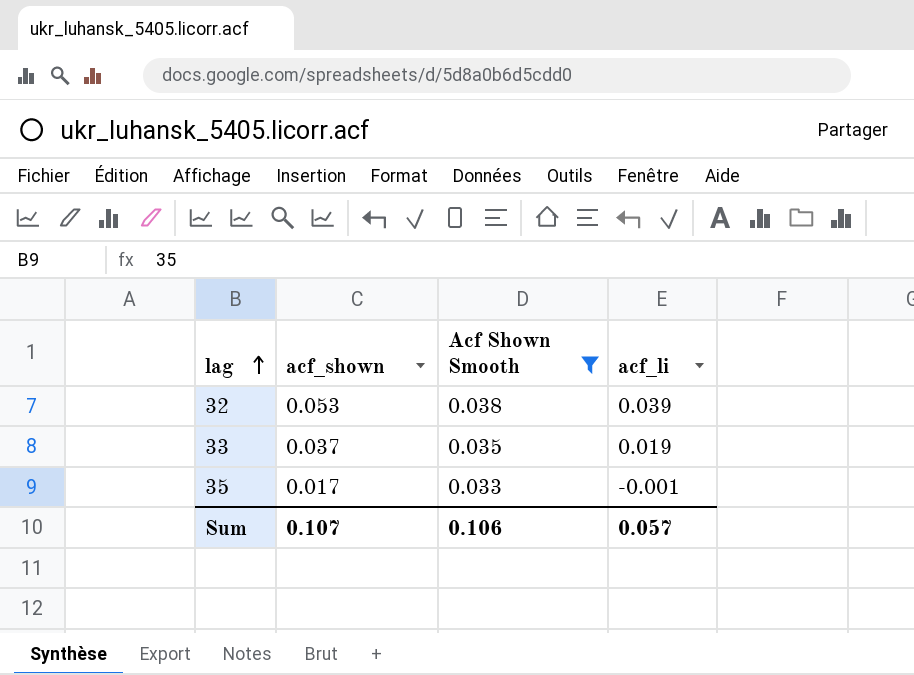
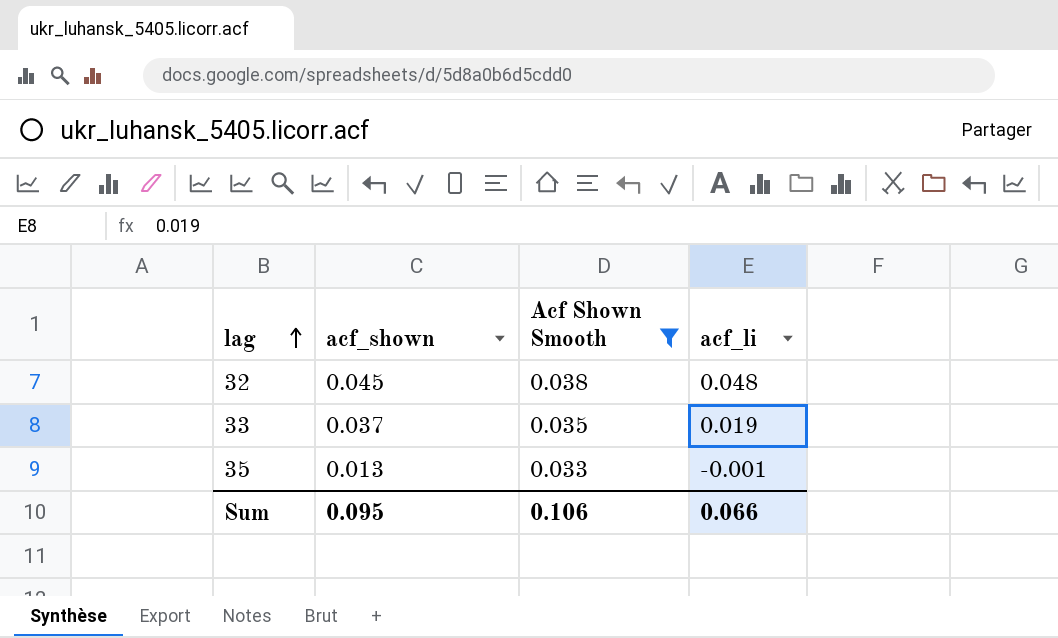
32 | acf_shown: 0.053 -> 0.045
32 | acf_li: 0.039 -> 0.048
35 | acf_shown: 0.017 -> 0.013
Sum | acf_shown: 0.107 -> 0.095
Sum | acf_li: 0.057 -> 0.066

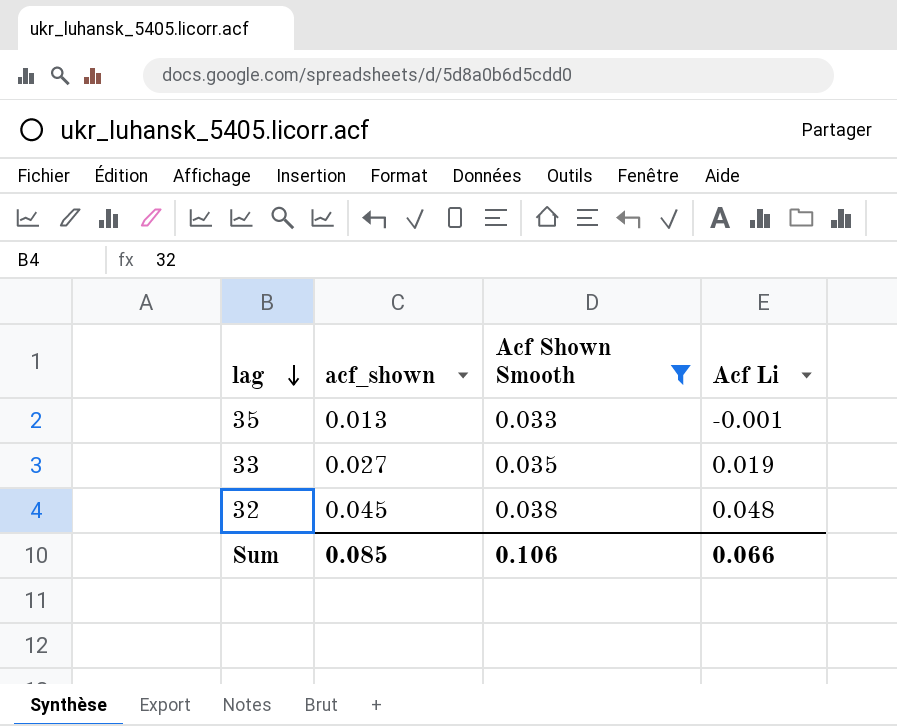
row order: lag ascending -> lag descending
column name: acf_li -> Acf Li
33 | acf_shown: 0.037 -> 0.027
Sum | acf_shown: 0.095 -> 0.085

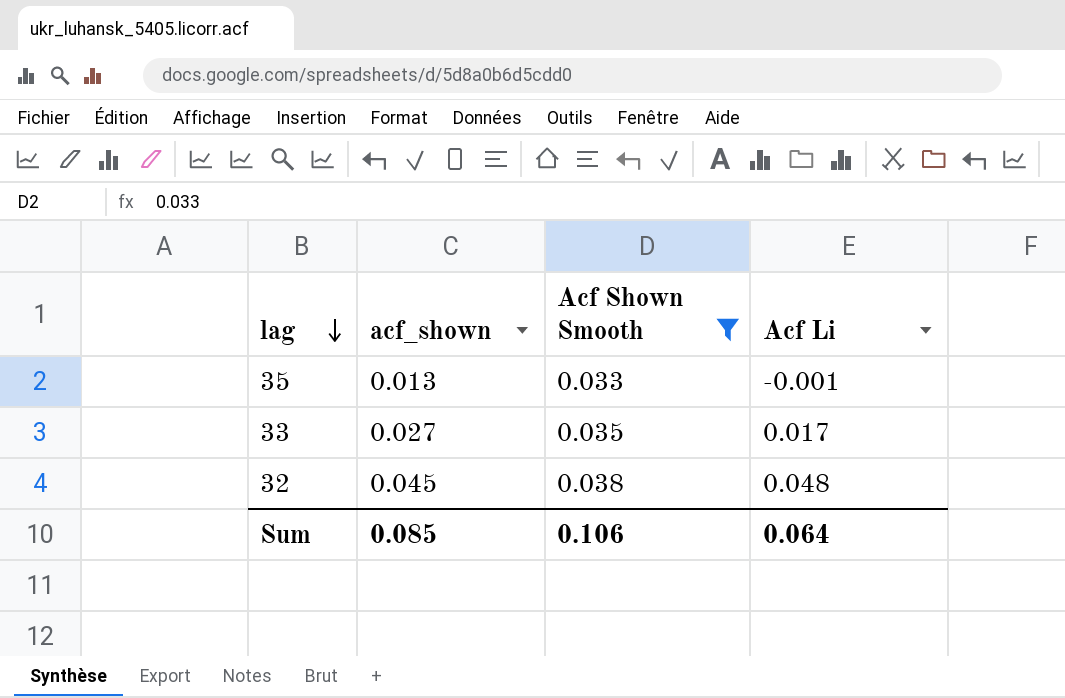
33 | Acf Li: 0.019 -> 0.017
Sum | Acf Li: 0.066 -> 0.064

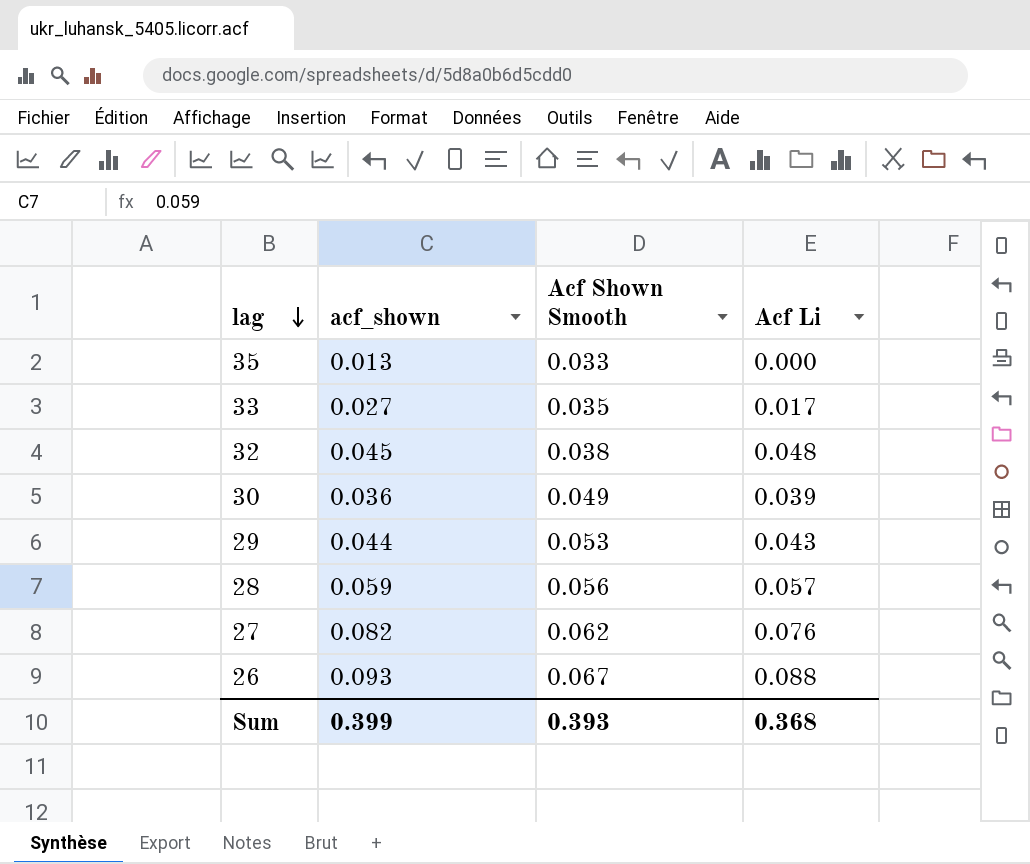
filter: Acf Shown Smooth <= 0.038 -> none
35 | Acf Li: -0.001 -> 0.000
Sum | acf_shown: 0.085 -> 0.399
Sum | Acf Shown Smooth: 0.106 -> 0.393
Sum | Acf Li: 0.064 -> 0.368

